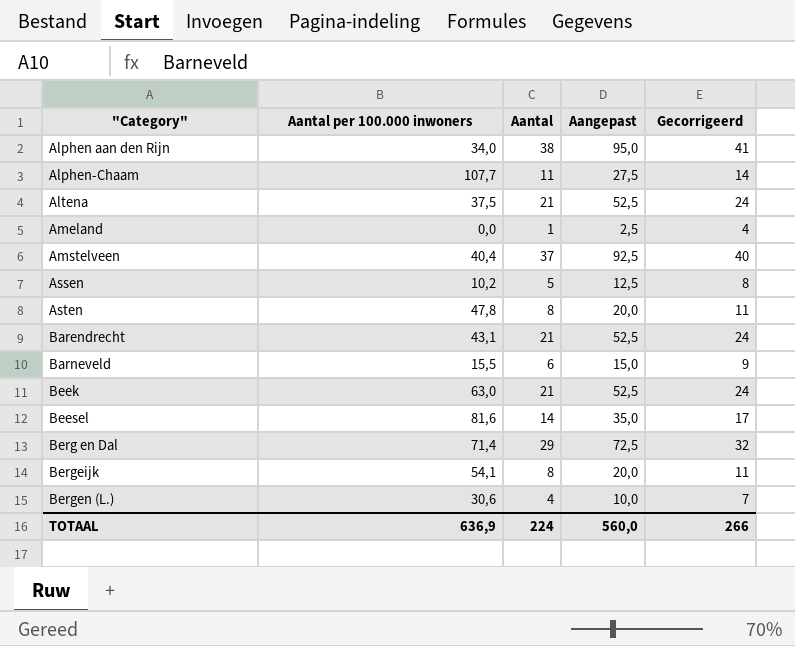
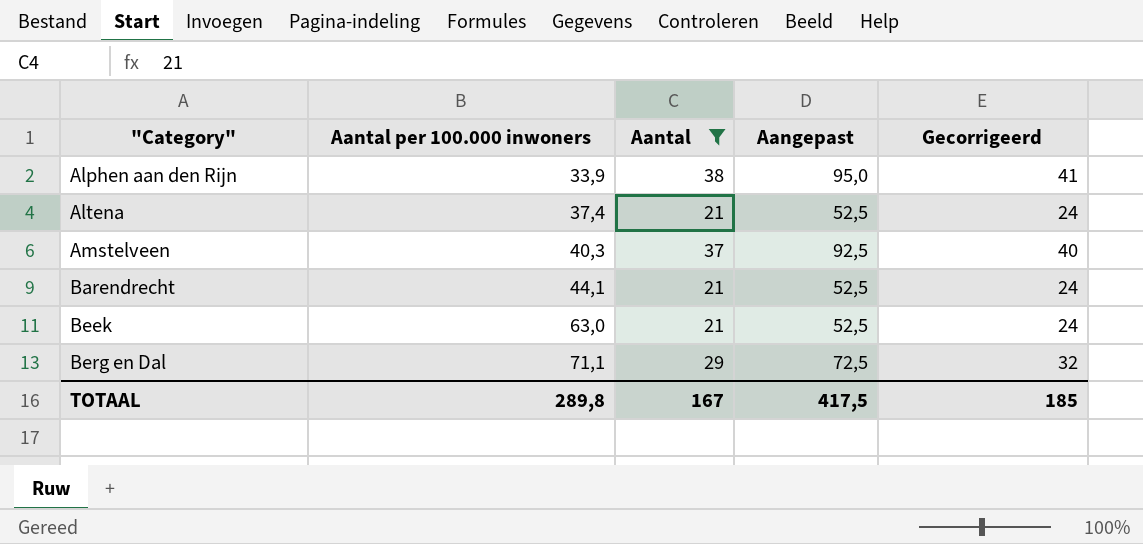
filter: none -> Aantal >= 21
Alphen aan den Rijn | Aantal per 100.000 inwoners: 34,0 -> 33,9
Altena | Aantal per 100.000 inwoners: 37,5 -> 37,4
Amstelveen | Aantal per 100.000 inwoners: 40,4 -> 40,3
Barendrecht | Aantal per 100.000 inwoners: 43,1 -> 44,1
Berg en Dal | Aantal per 100.000 inwoners: 71,4 -> 71,1
TOTAAL | Aantal per 100.000 inwoners: 636,9 -> 289,8
TOTAAL | Aantal: 224 -> 167
TOTAAL | Aangepast: 560,0 -> 417,5
TOTAAL | Gecorrigeerd: 266 -> 185

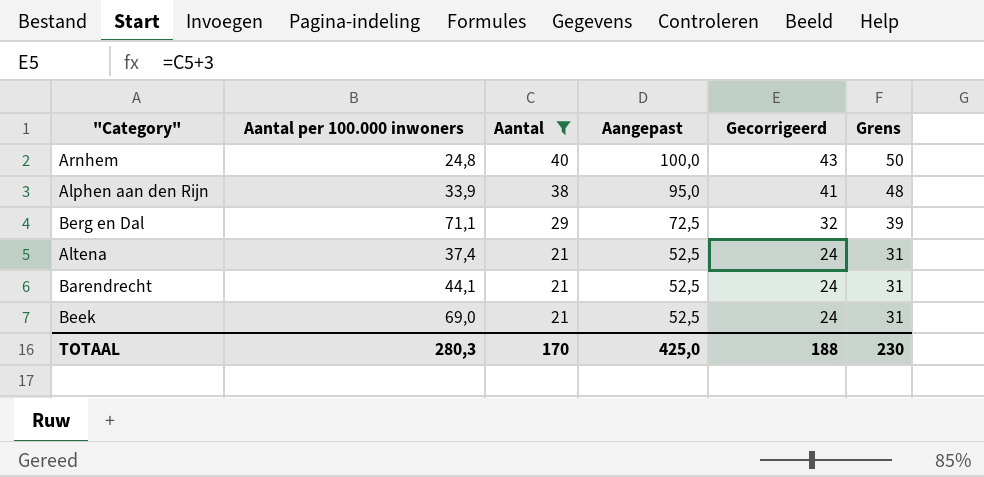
row order: "Category" ascending -> Aantal descending
column Grens | formula: none -> [Aantal] + 10
row Amstelveen: 40,3 | 37 | 92,5 | 40 -> none
row Arnhem: none -> 24,8 | 40 | 100,0 | 43 | 50
Beek | Aantal per 100.000 inwoners: 63,0 -> 69,0
TOTAAL | Aantal per 100.000 inwoners: 289,8 -> 280,3
TOTAAL | Aantal: 167 -> 170
TOTAAL | Aangepast: 417,5 -> 425,0
TOTAAL | Gecorrigeerd: 185 -> 188

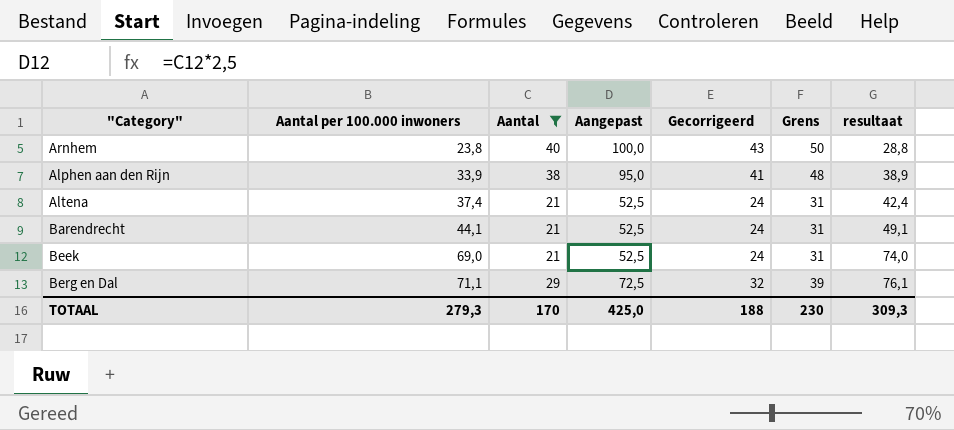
row order: Aantal descending -> Aantal per 100.000 inwoners ascending
column resultaat | formula: none -> [Aantal per 100.000 inwoners] + 5
Arnhem | Aantal per 100.000 inwoners: 24,8 -> 23,8
TOTAAL | Aantal per 100.000 inwoners: 280,3 -> 279,3

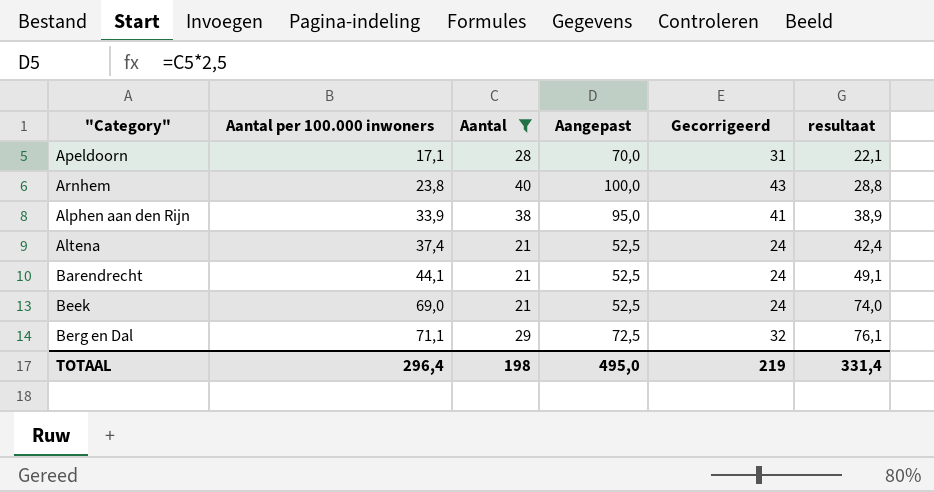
column Grens | formula: [Aantal] + 10 -> none
row Apeldoorn: none -> 17,1 | 28 | 70,0 | 31 | 22,1
TOTAAL | Aantal per 100.000 inwoners: 279,3 -> 296,4
TOTAAL | Aantal: 170 -> 198
TOTAAL | Aangepast: 425,0 -> 495,0
TOTAAL | Gecorrigeerd: 188 -> 219
TOTAAL | resultaat: 309,3 -> 331,4

